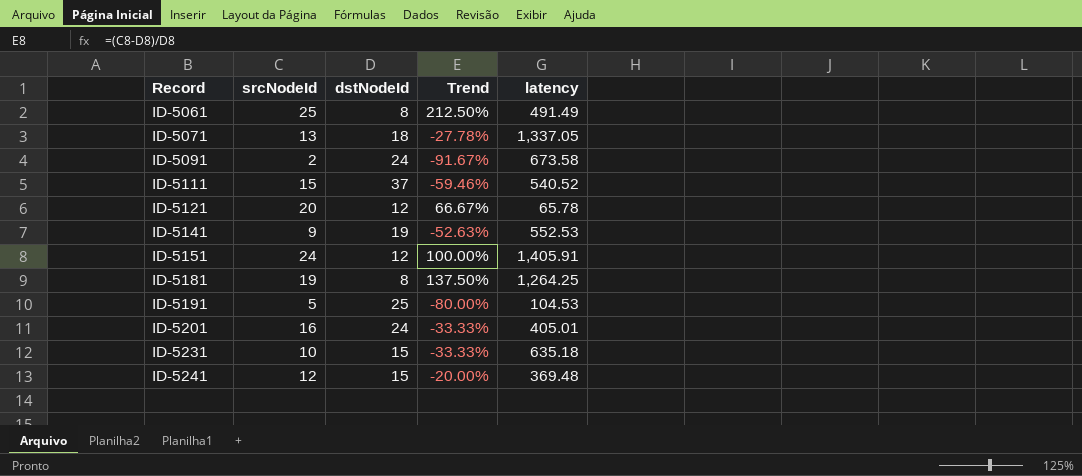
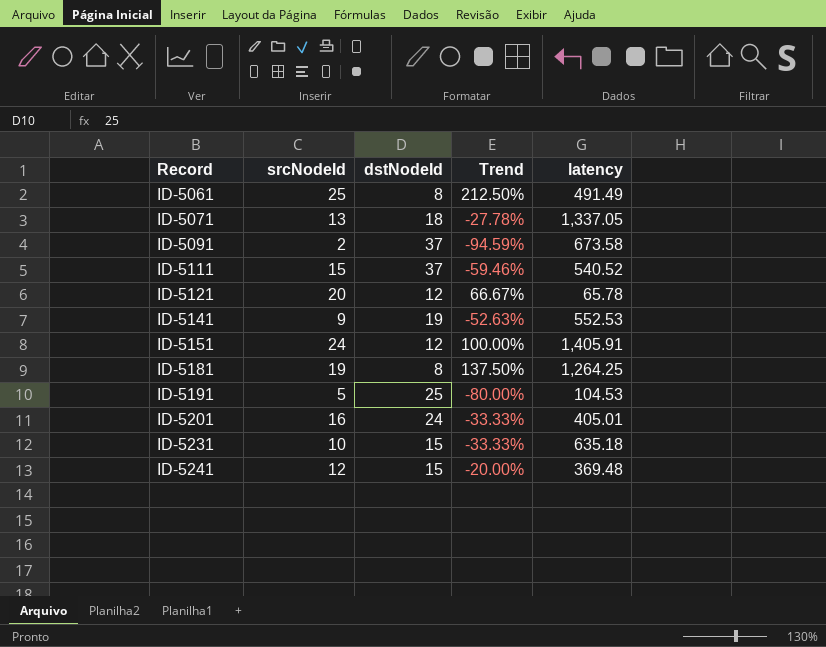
ID-5091 | dstNodeId: 24 -> 37
ID-5091 | Trend: -91.67% -> -94.59%

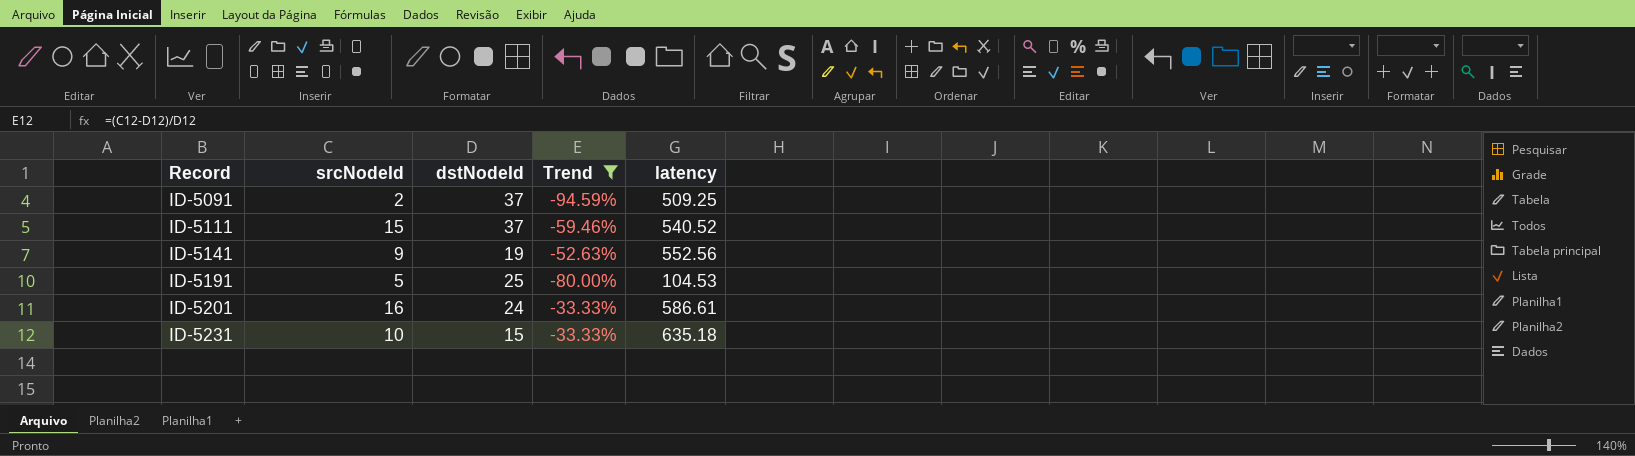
filter: none -> Trend <= -33.33%
ID-5091 | latency: 673.58 -> 509.25
ID-5141 | latency: 552.53 -> 552.56
ID-5201 | latency: 405.01 -> 586.61

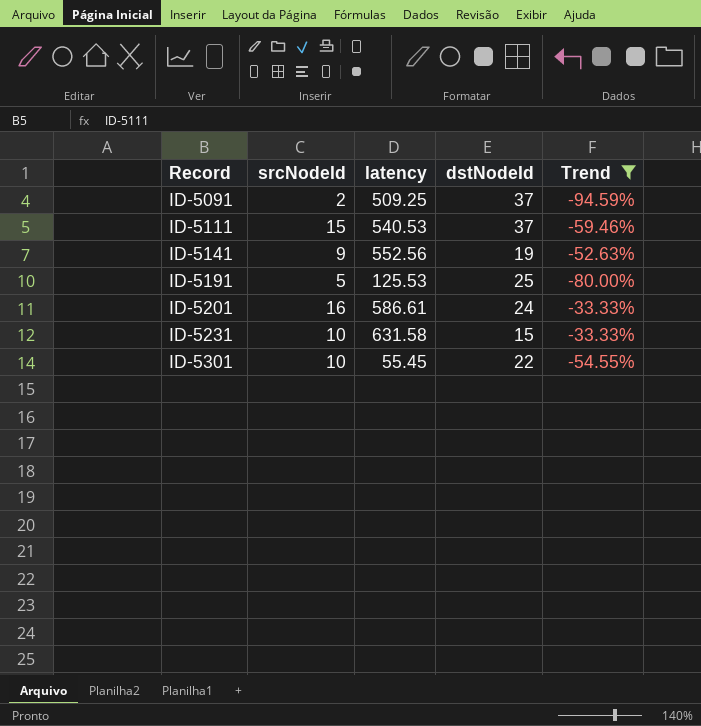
column latency | position: 5 -> 3
ID-5111 | latency: 540.52 -> 540.53
ID-5191 | latency: 104.53 -> 125.53
ID-5231 | latency: 635.18 -> 631.58
row ID-5301: none -> 10 | 55.45 | 22 | -54.55%

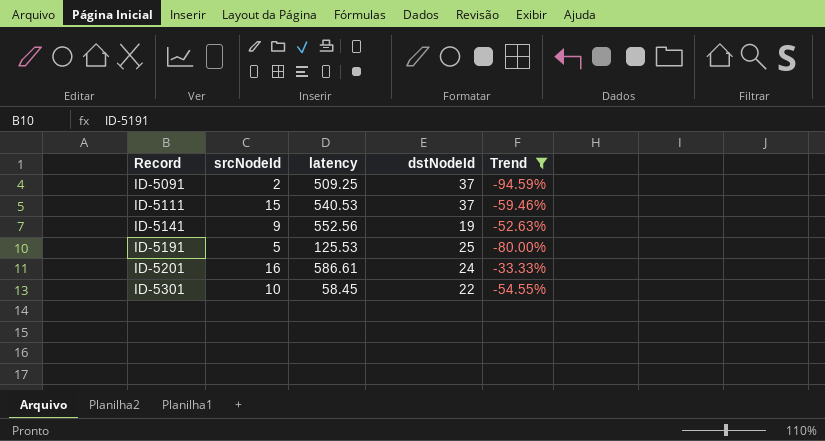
row ID-5231: 10 | 631.58 | 15 | -33.33% -> none
ID-5301 | latency: 55.45 -> 58.45

